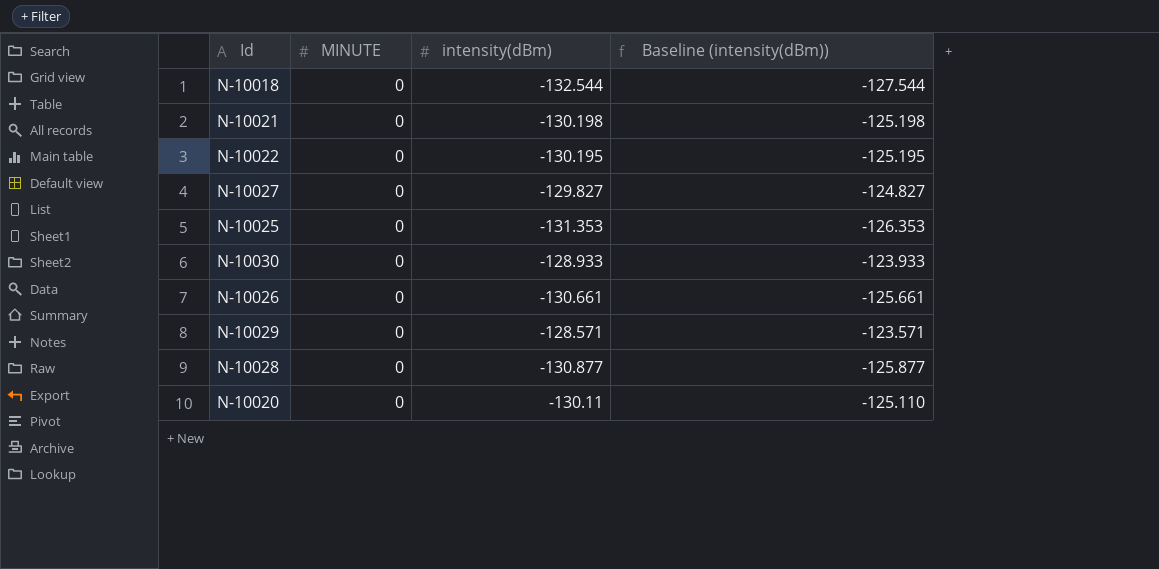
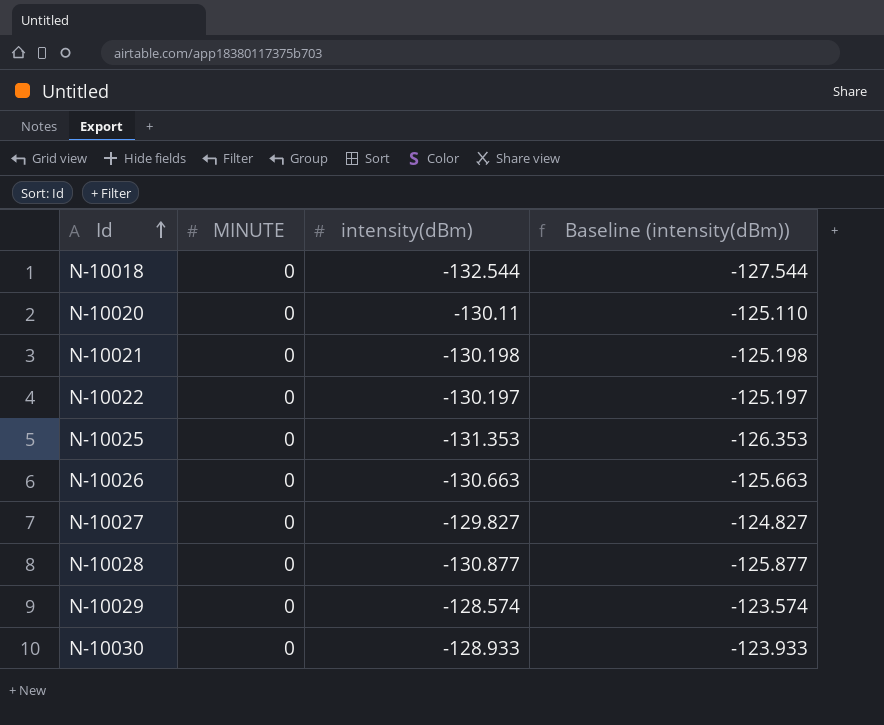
row order: none -> Id ascending
N-10022 | intensity(dBm): -130.195 -> -130.197
N-10022 | Baseline (intensity(dBm)): -125.195 -> -125.197
N-10026 | intensity(dBm): -130.661 -> -130.663
N-10026 | Baseline (intensity(dBm)): -125.661 -> -125.663
N-10029 | intensity(dBm): -128.571 -> -128.574
N-10029 | Baseline (intensity(dBm)): -123.571 -> -123.574

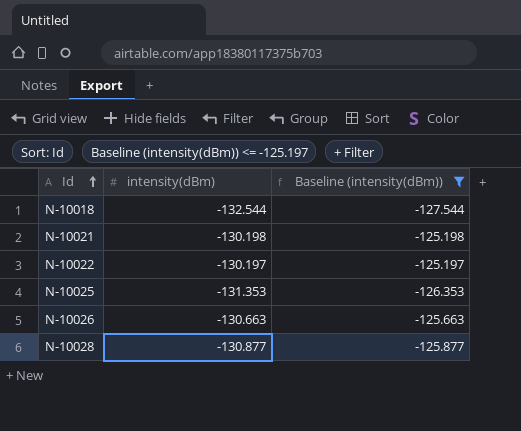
filter: none -> Baseline (intensity(dBm)) <= -125.197
column MINUTE | position: 2 -> none

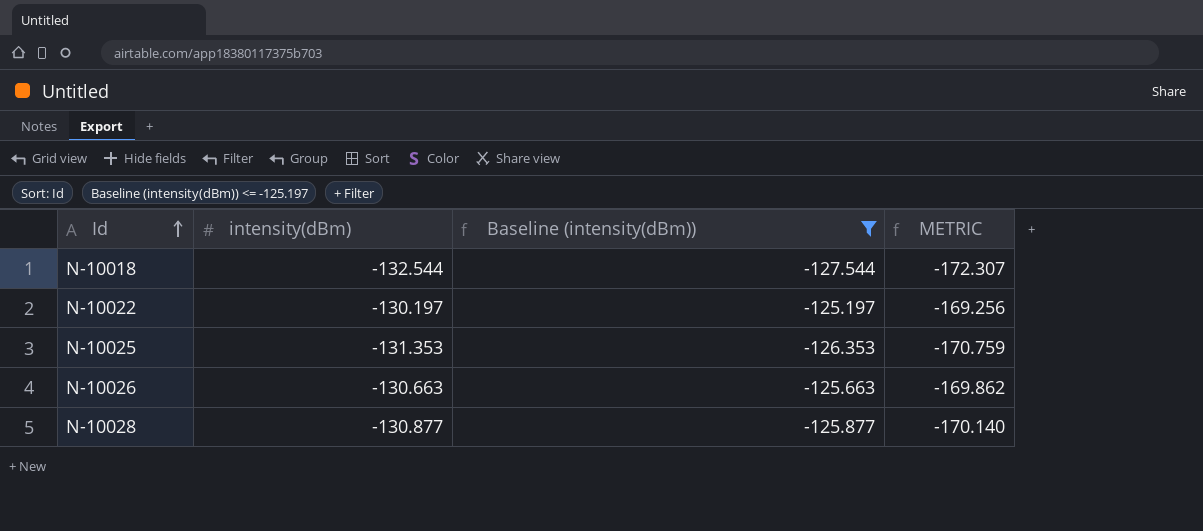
column METRIC | formula: none -> [intensity(dBm)] * 1.3
row N-10021: -130.198 | -125.198 -> none

